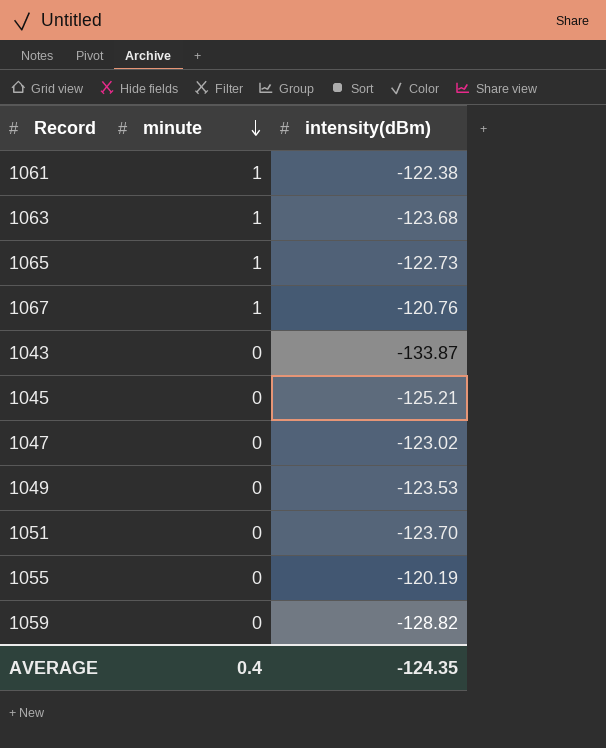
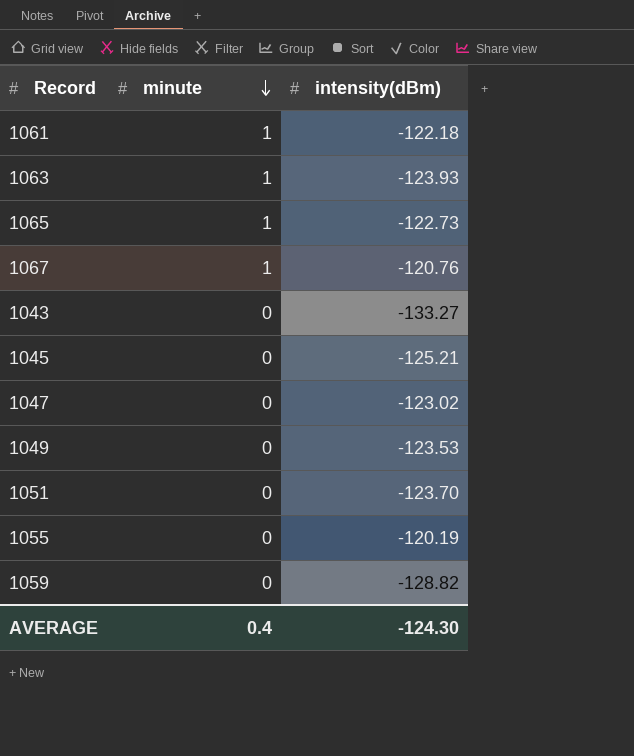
1061 | intensity(dBm): -122.38 -> -122.18
1063 | intensity(dBm): -123.68 -> -123.93
1043 | intensity(dBm): -133.87 -> -133.27
AVERAGE | intensity(dBm): -124.35 -> -124.30

